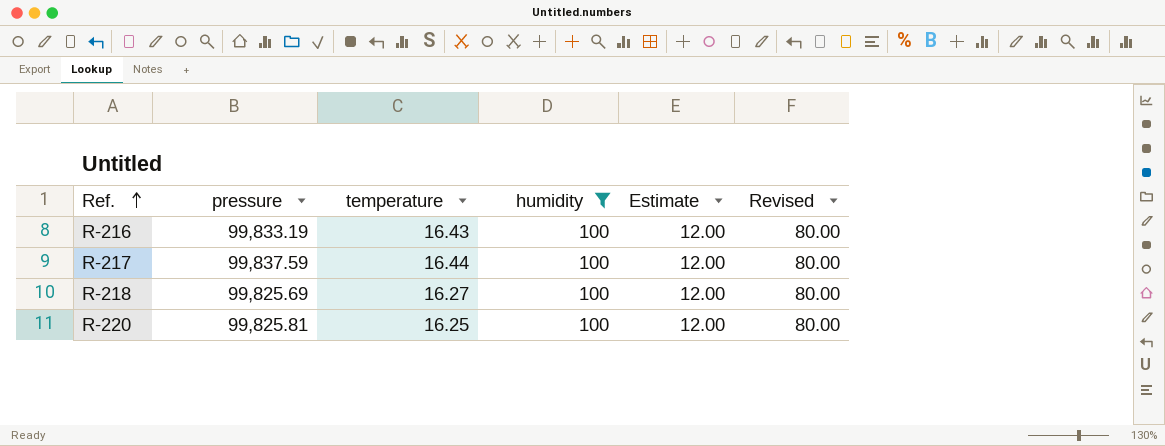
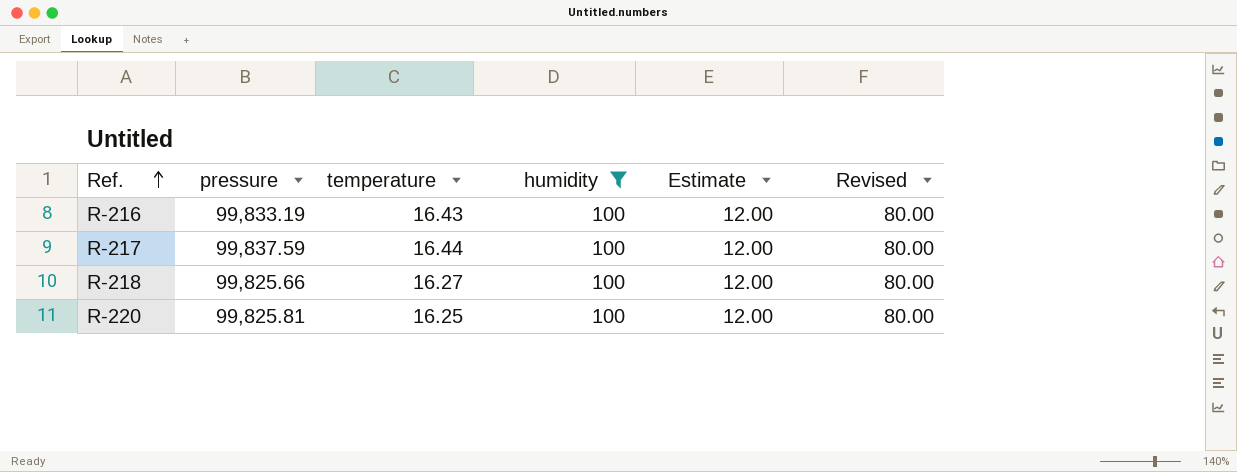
R-218 | pressure: 99,825.69 -> 99,825.66

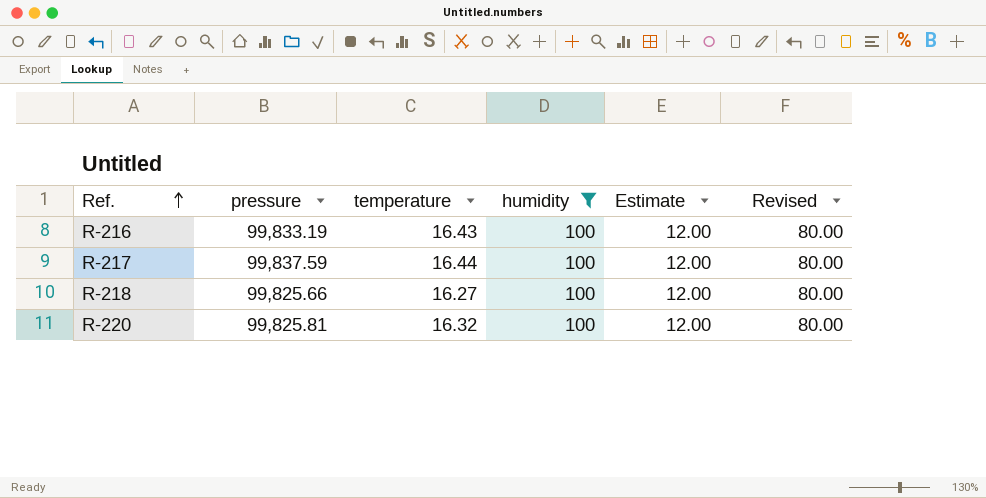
R-220 | temperature: 16.25 -> 16.32

